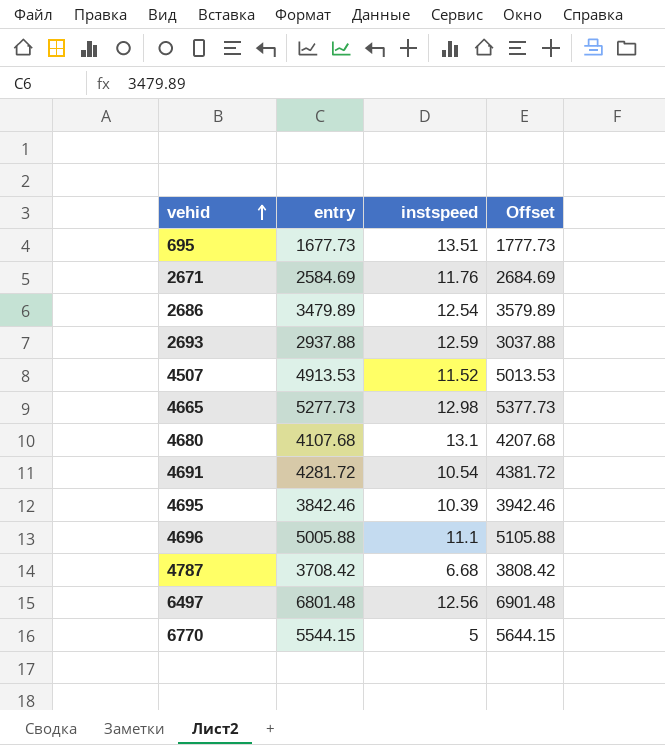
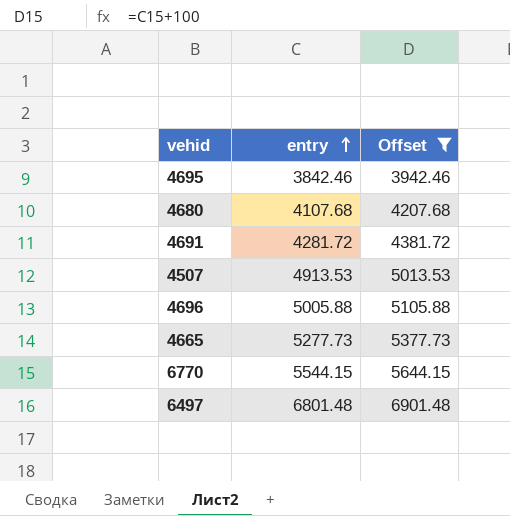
filter: none -> Offset >= 3942.46
row order: vehid ascending -> entry ascending
column instspeed | position: 3 -> none

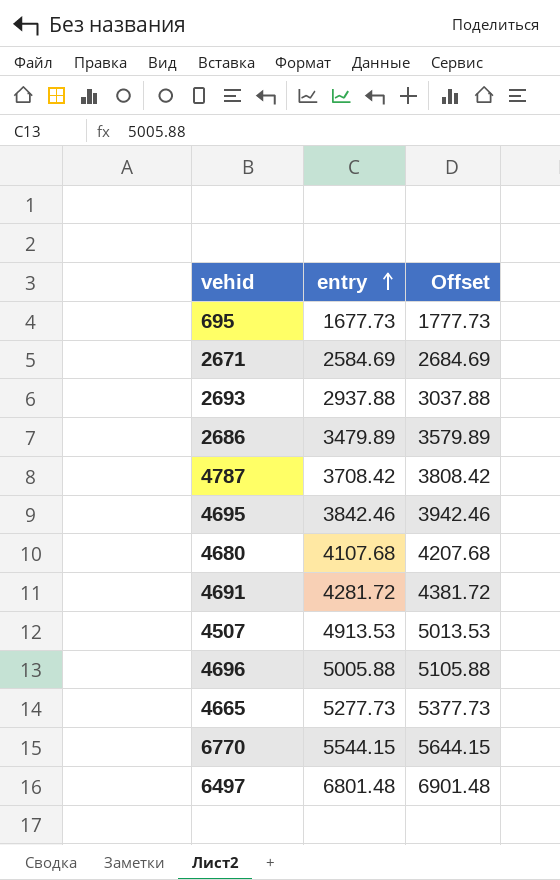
filter: Offset >= 3942.46 -> none

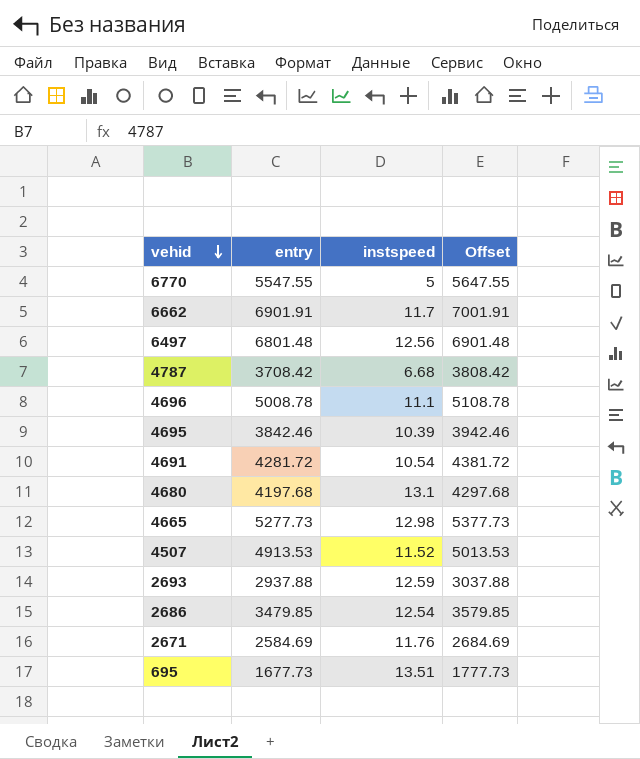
row order: entry ascending -> vehid descending
column instspeed | position: none -> 3
6770 | entry: 5544.15 -> 5547.55
6770 | Offset: 5644.15 -> 5647.55
row 6662: none -> 6901.91 | 11.7 | 7001.91
4696 | entry: 5005.88 -> 5008.78
4696 | Offset: 5105.88 -> 5108.78
4680 | entry: 4107.68 -> 4197.68
4680 | Offset: 4207.68 -> 4297.68
2686 | entry: 3479.89 -> 3479.85
2686 | Offset: 3579.89 -> 3579.85

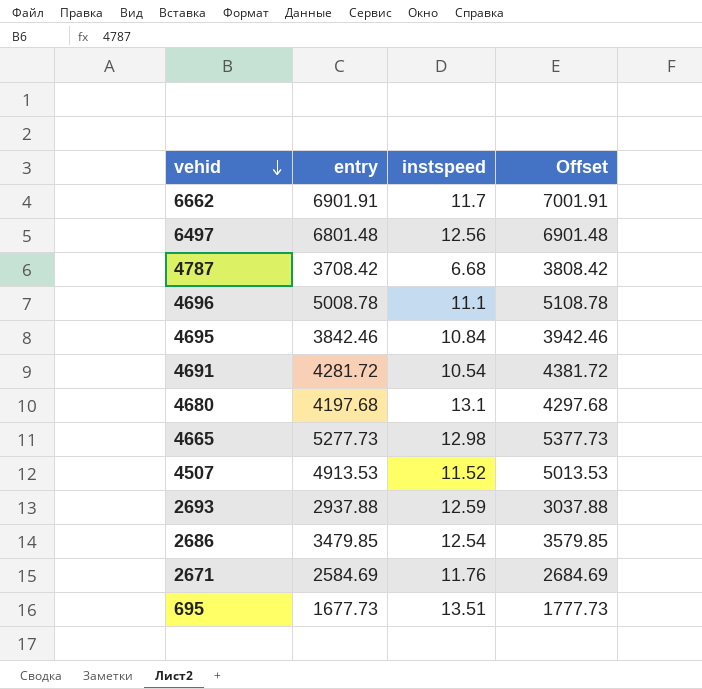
row 6770: 5547.55 | 5 | 5647.55 -> none
4695 | instspeed: 10.39 -> 10.84

